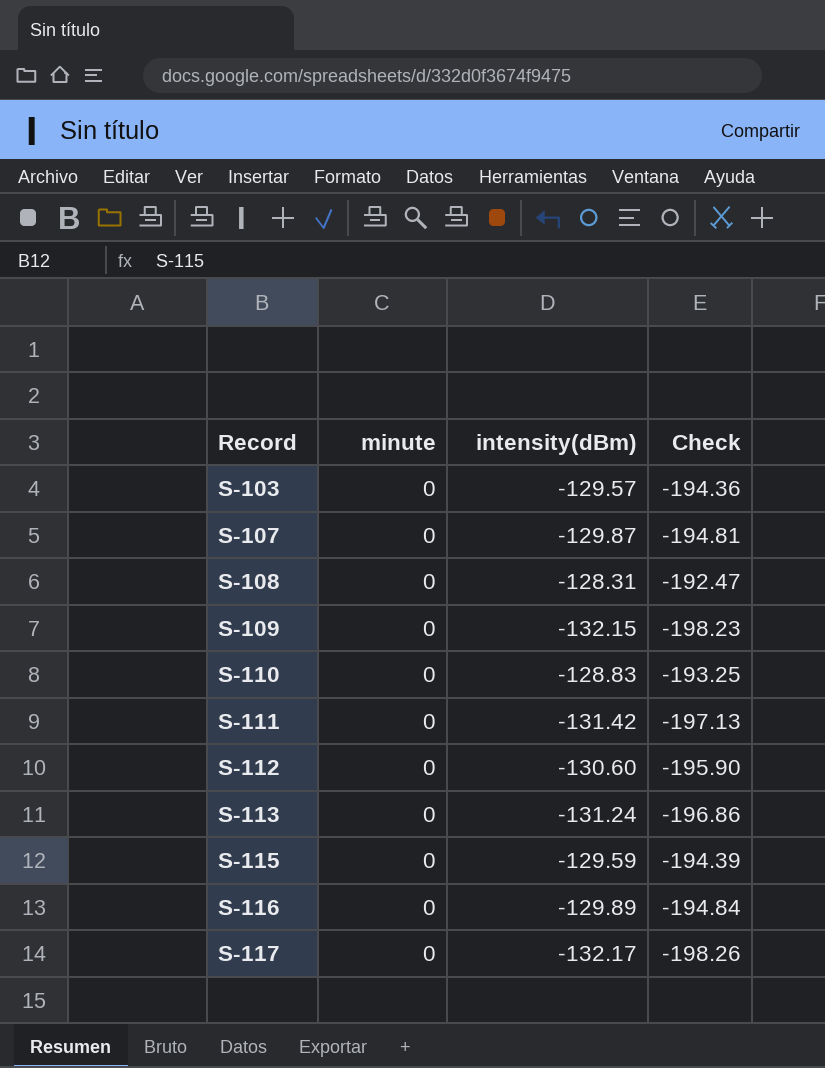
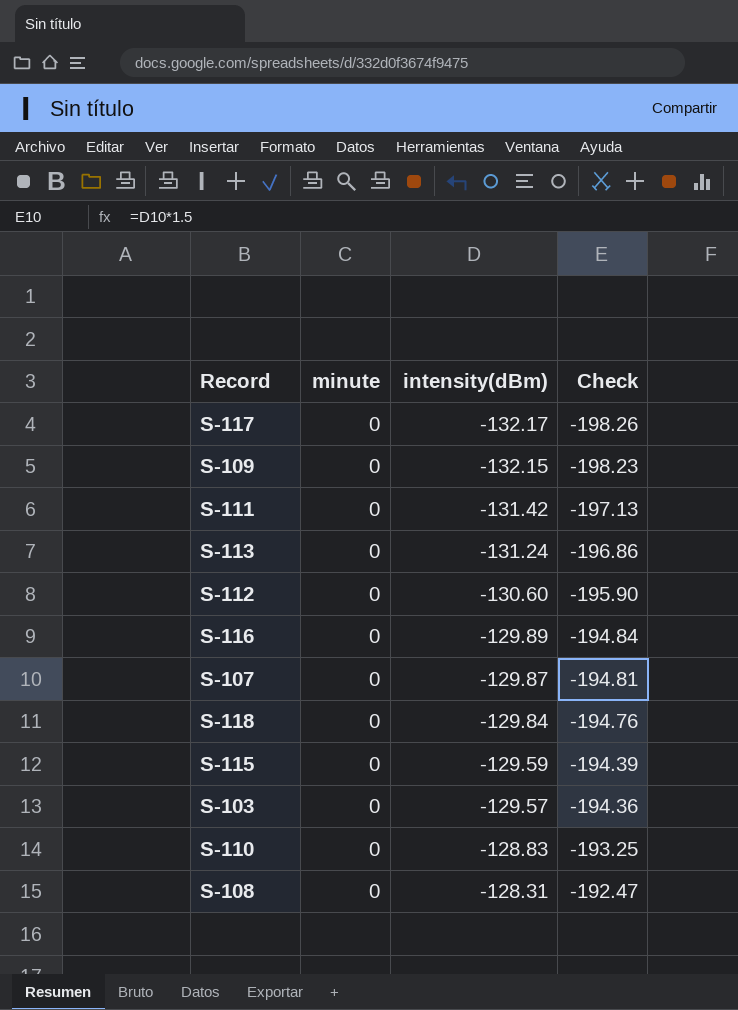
row order: Record ascending -> intensity(dBm) ascending
row S-118: none -> 0 | -129.84 | -194.76

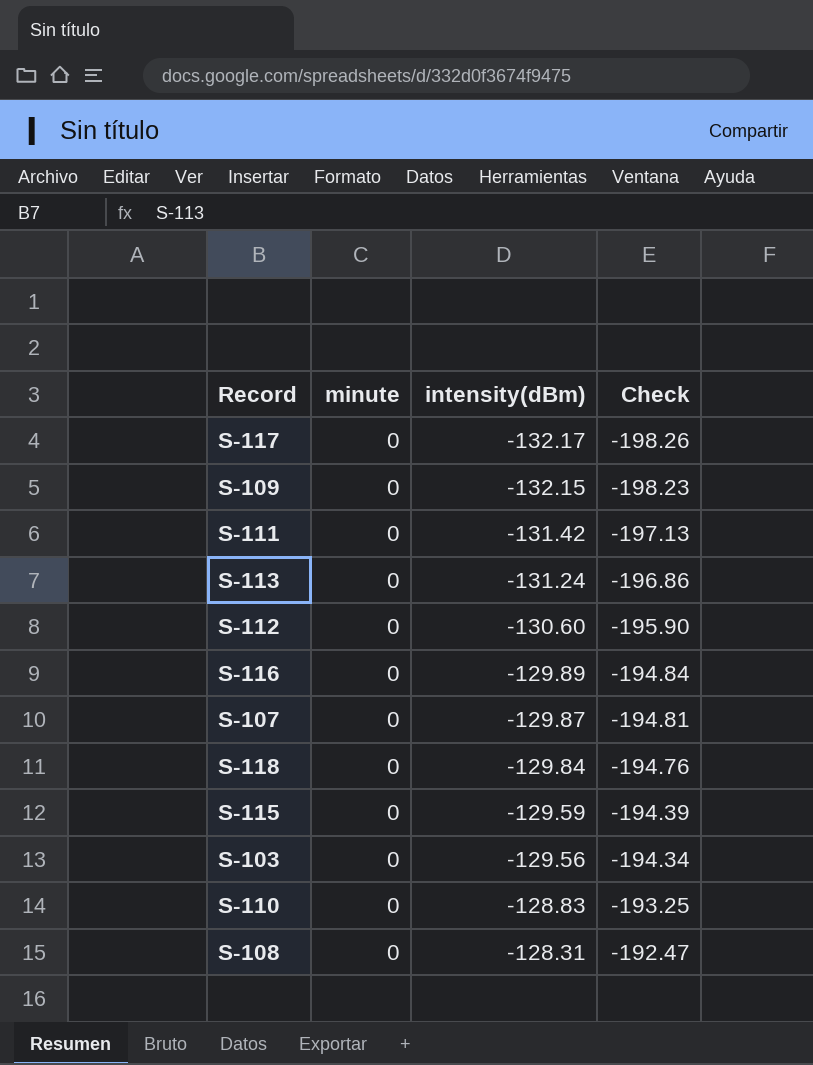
S-103 | intensity(dBm): -129.57 -> -129.56
S-103 | Check: -194.36 -> -194.34

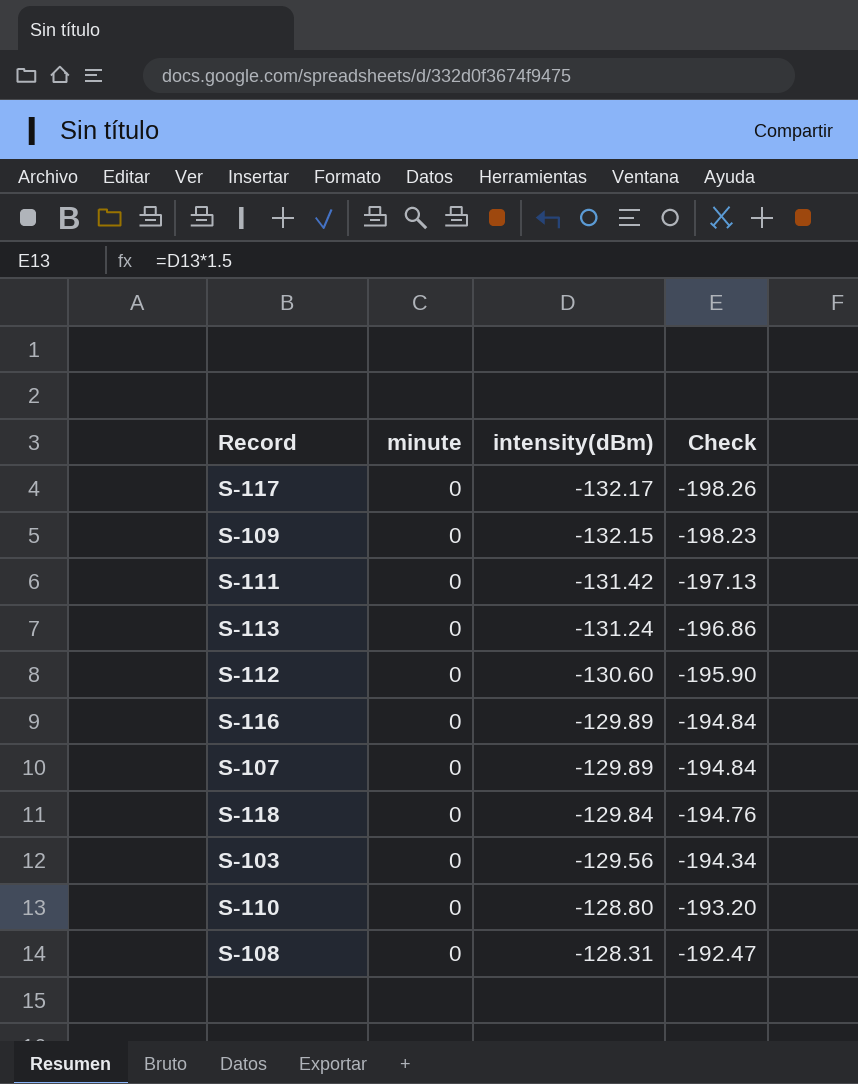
row S-115: 0 | -129.59 | -194.39 -> none
S-107 | intensity(dBm): -129.87 -> -129.89
S-107 | Check: -194.81 -> -194.84
S-110 | intensity(dBm): -128.83 -> -128.80
S-110 | Check: -193.25 -> -193.20

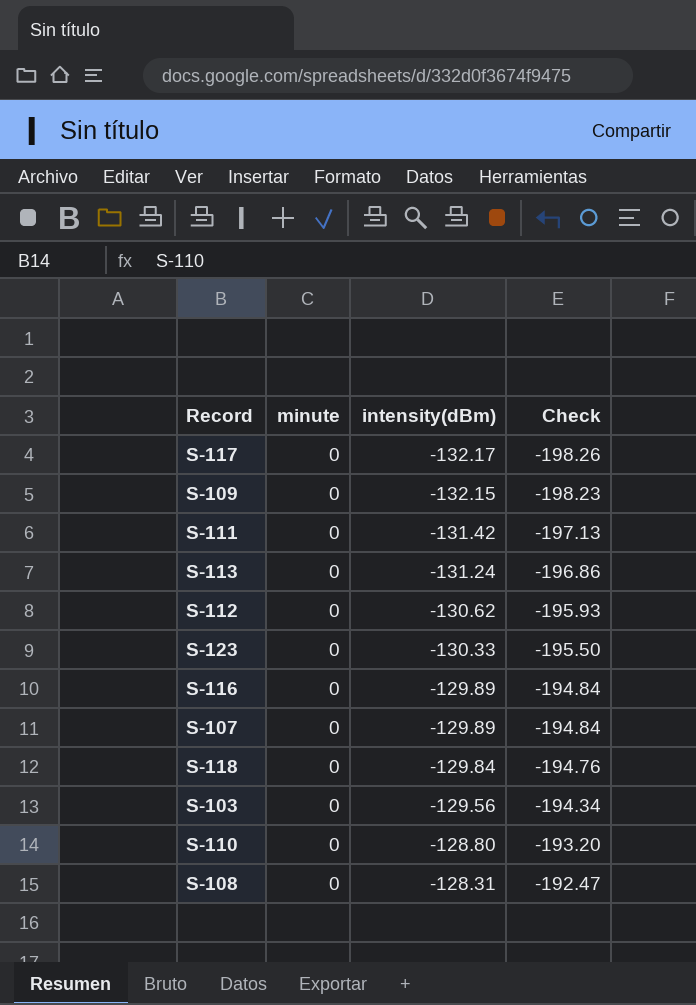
S-112 | intensity(dBm): -130.60 -> -130.62
S-112 | Check: -195.90 -> -195.93
row S-123: none -> 0 | -130.33 | -195.50

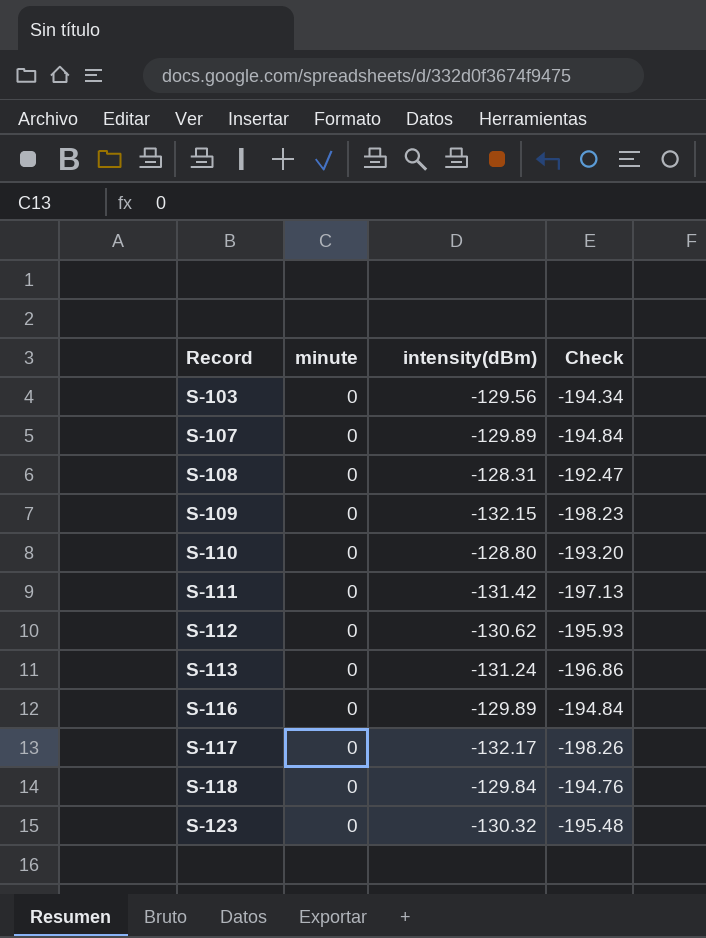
row order: intensity(dBm) ascending -> Record ascending
S-123 | intensity(dBm): -130.33 -> -130.32
S-123 | Check: -195.50 -> -195.48

